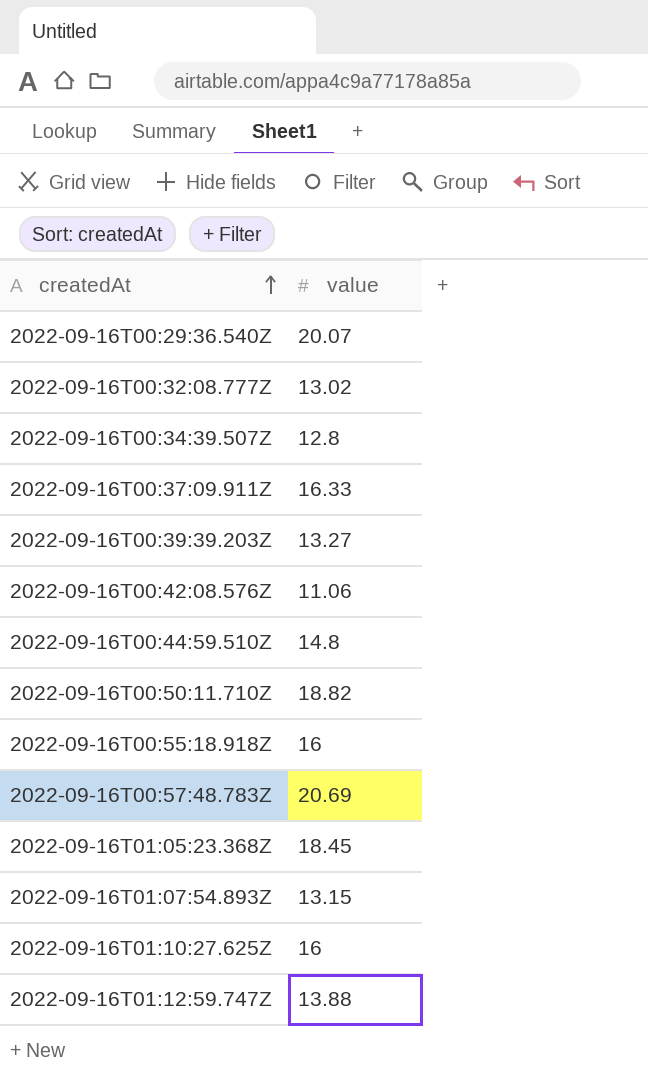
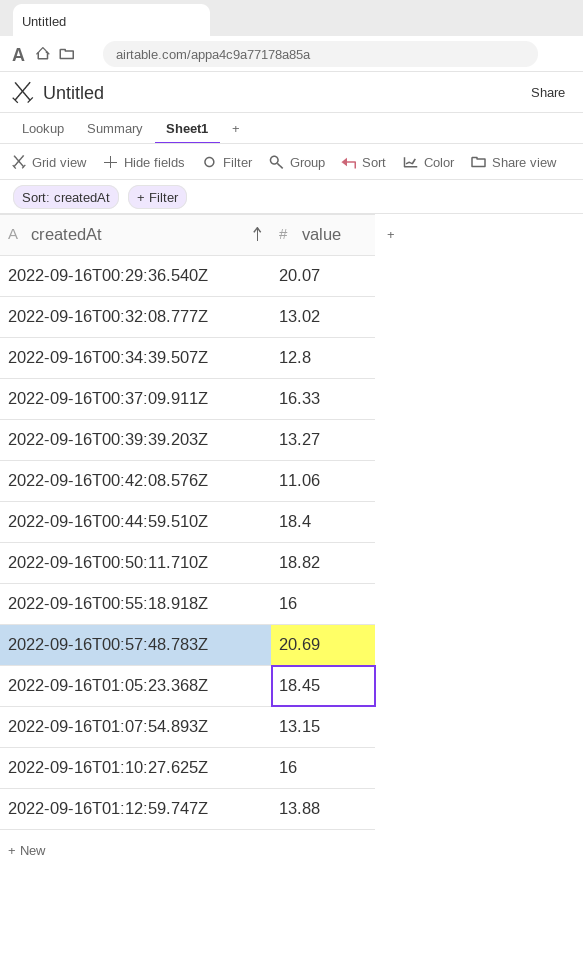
2022-09-16T00:44:59.510Z | value: 14.8 -> 18.4

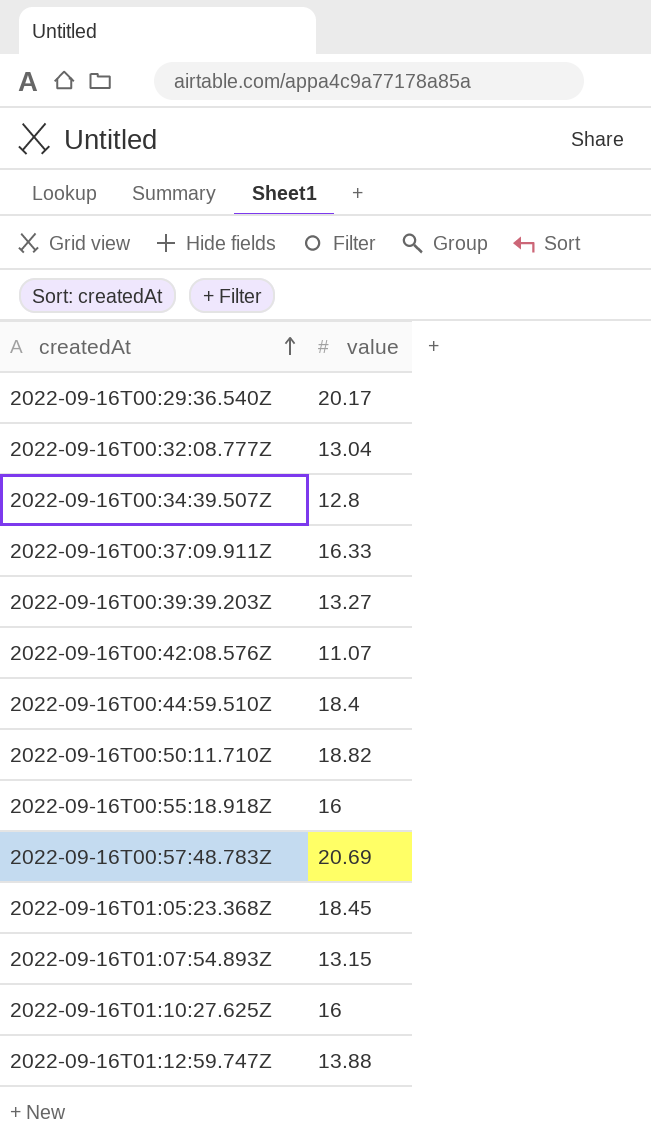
2022-09-16T00:29:36.540Z | value: 20.07 -> 20.17
2022-09-16T00:32:08.777Z | value: 13.02 -> 13.04
2022-09-16T00:42:08.576Z | value: 11.06 -> 11.07

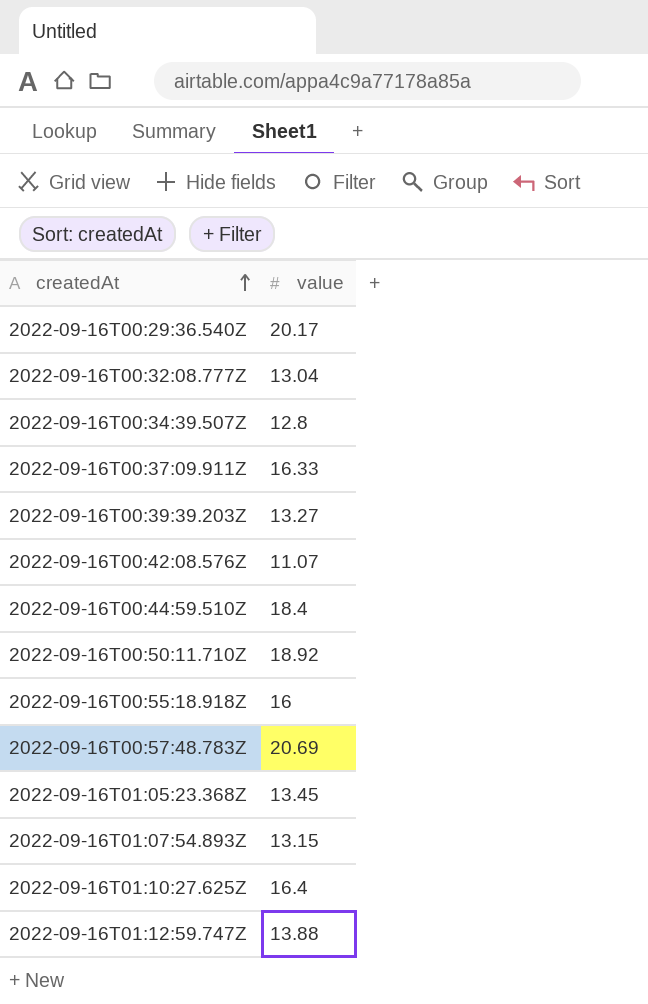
2022-09-16T00:50:11.710Z | value: 18.82 -> 18.92
2022-09-16T01:05:23.368Z | value: 18.45 -> 13.45
2022-09-16T01:10:27.625Z | value: 16 -> 16.4

